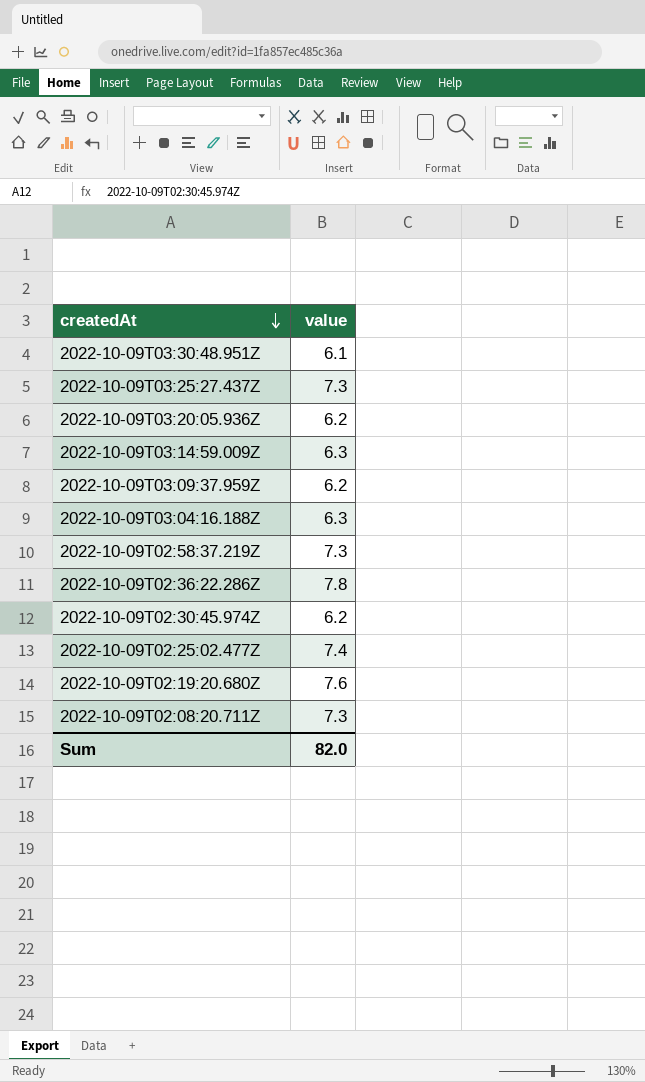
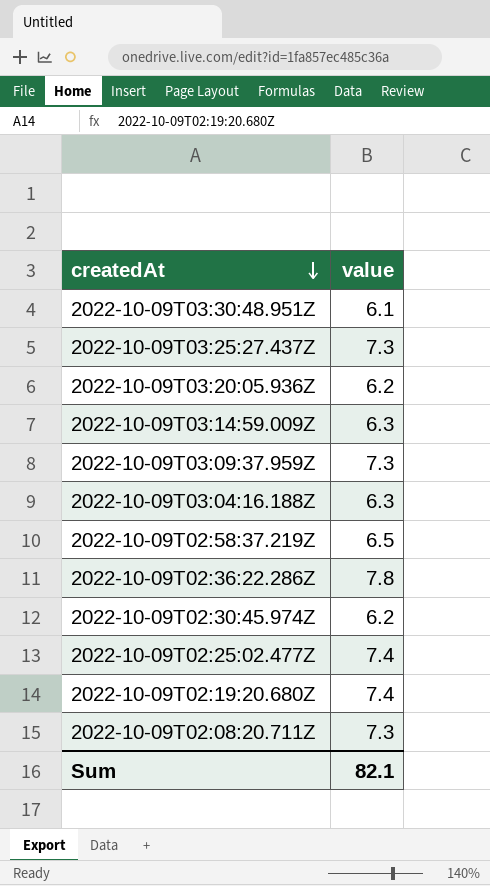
2022-10-09T03:09:37.959Z | value: 6.2 -> 7.3
2022-10-09T02:58:37.219Z | value: 7.3 -> 6.5
2022-10-09T02:19:20.680Z | value: 7.6 -> 7.4
Sum | value: 82.0 -> 82.1

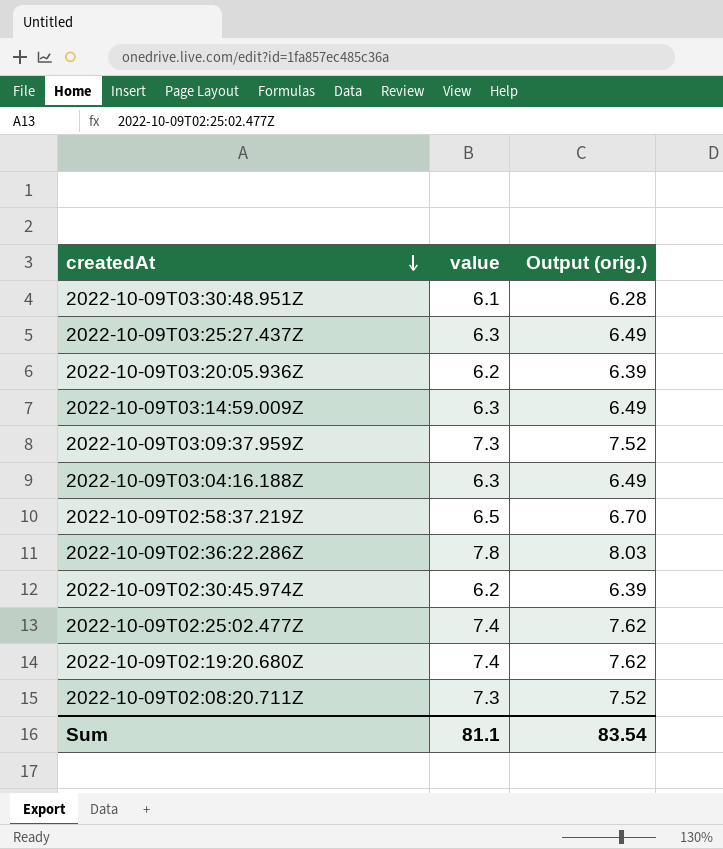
column Output (orig.) | formula: none -> [value] * 1.03
2022-10-09T03:25:27.437Z | value: 7.3 -> 6.3
Sum | value: 82.1 -> 81.1

